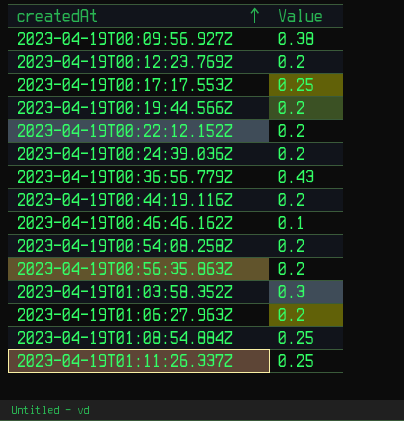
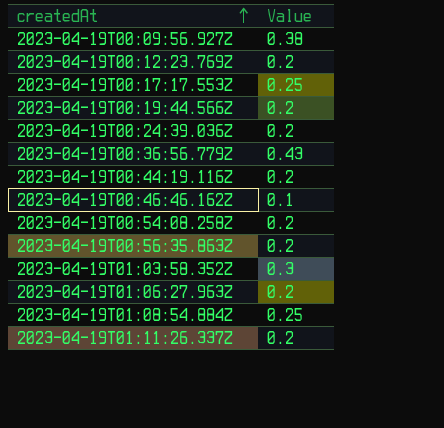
row 2023-04-19T00:22:12.152Z: 0.2 -> none
2023-04-19T01:11:26.337Z | Value: 0.25 -> 0.2

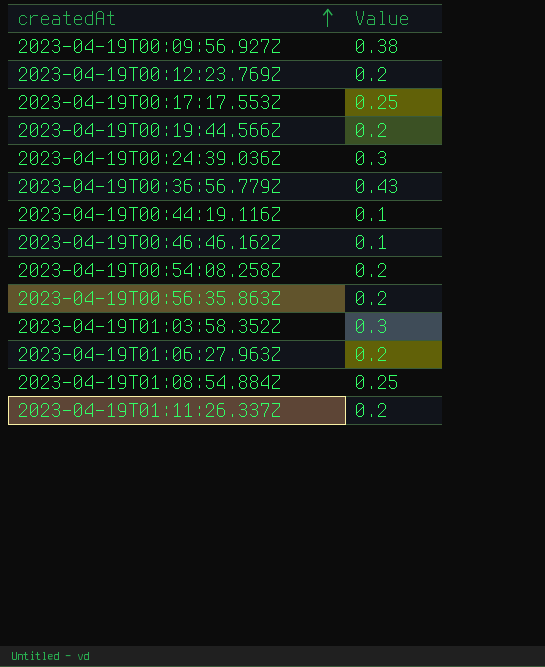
2023-04-19T00:24:39.036Z | Value: 0.2 -> 0.3
2023-04-19T00:44:19.116Z | Value: 0.2 -> 0.1

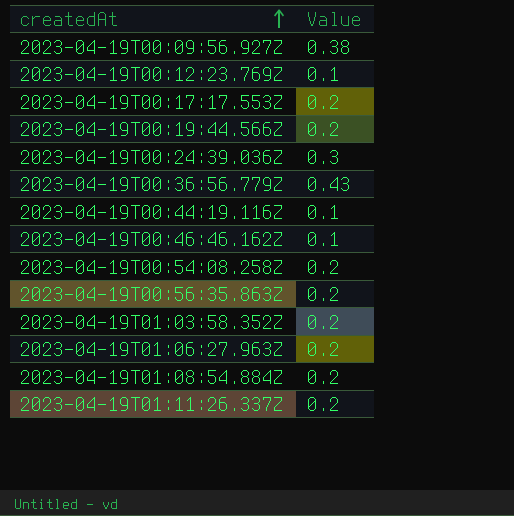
2023-04-19T00:12:23.769Z | Value: 0.2 -> 0.1
2023-04-19T00:17:17.553Z | Value: 0.25 -> 0.2
2023-04-19T01:03:58.352Z | Value: 0.3 -> 0.2
2023-04-19T01:08:54.884Z | Value: 0.25 -> 0.2

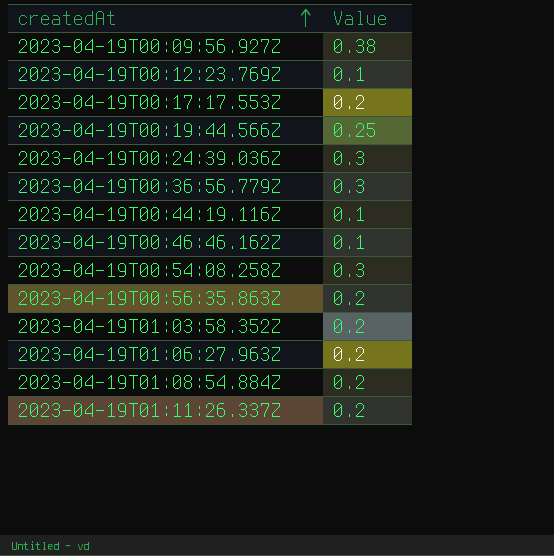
2023-04-19T00:19:44.566Z | Value: 0.2 -> 0.25
2023-04-19T00:36:56.779Z | Value: 0.43 -> 0.3
2023-04-19T00:54:08.258Z | Value: 0.2 -> 0.3

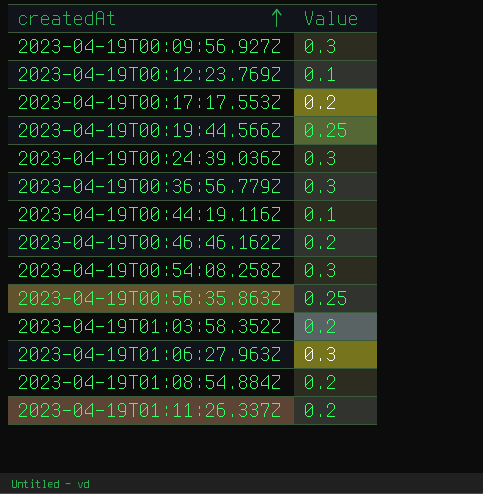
2023-04-19T00:09:56.927Z | Value: 0.38 -> 0.3
2023-04-19T00:46:46.162Z | Value: 0.1 -> 0.2
2023-04-19T00:56:35.863Z | Value: 0.2 -> 0.25
2023-04-19T01:06:27.963Z | Value: 0.2 -> 0.3

